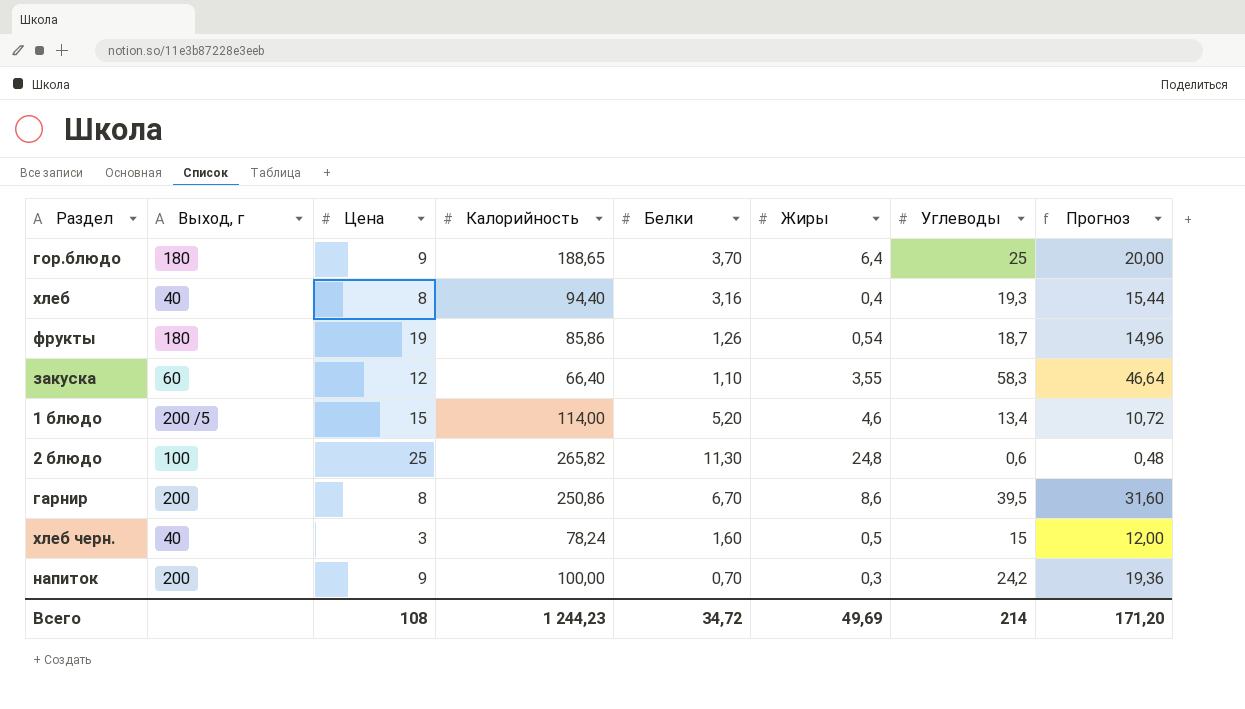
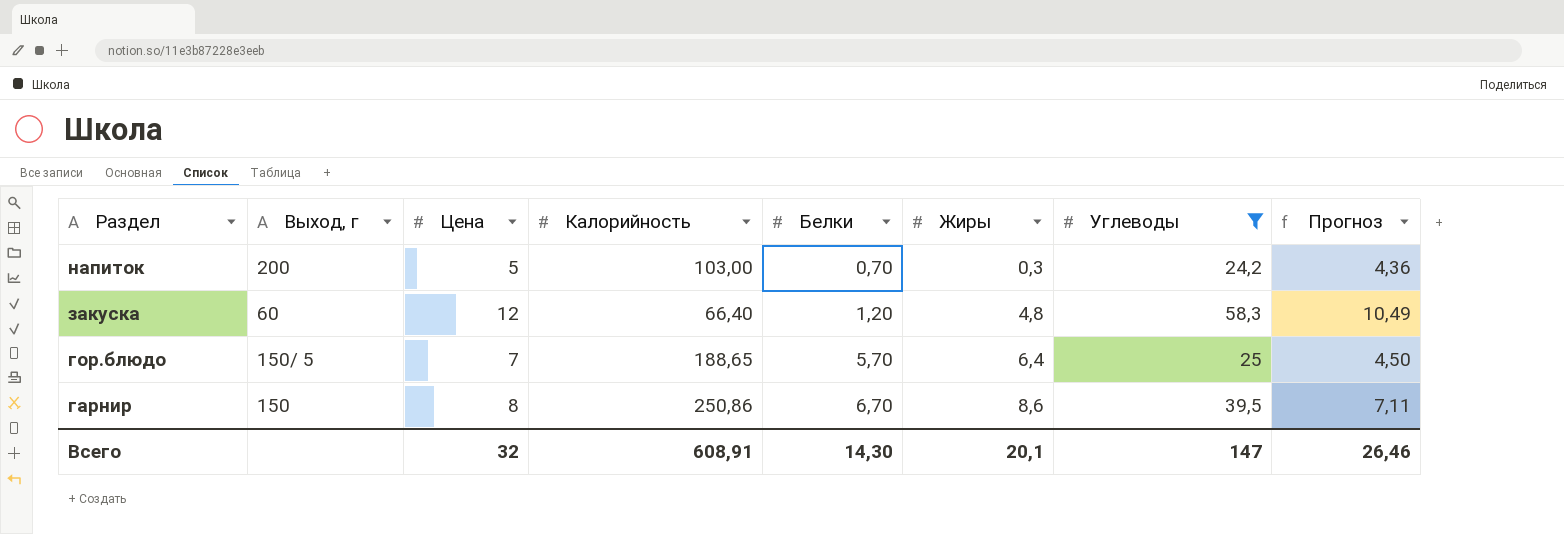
filter: none -> Углеводы >= 24,2
row order: none -> Раздел descending
column Прогноз | formula: [Углеводы] * 0,8 -> [Углеводы] * 0,18
напиток | Цена: 9 -> 5
напиток | Калорийность: 100,00 -> 103,00
закуска | Белки: 1,10 -> 1,20
закуска | Жиры: 3,55 -> 4,8
гор.блюдо | Выход, г: 180 -> 150/ 5
гор.блюдо | Цена: 9 -> 7
гор.блюдо | Белки: 3,70 -> 5,70
гарнир | Выход, г: 200 -> 150
Всего | Цена: 108 -> 32
Всего | Калорийность: 1 244,23 -> 608,91
Всего | Белки: 34,72 -> 14,30
Всего | Жиры: 49,69 -> 20,1
Всего | Углеводы: 214 -> 147
Всего | Прогноз: 171,20 -> 26,46

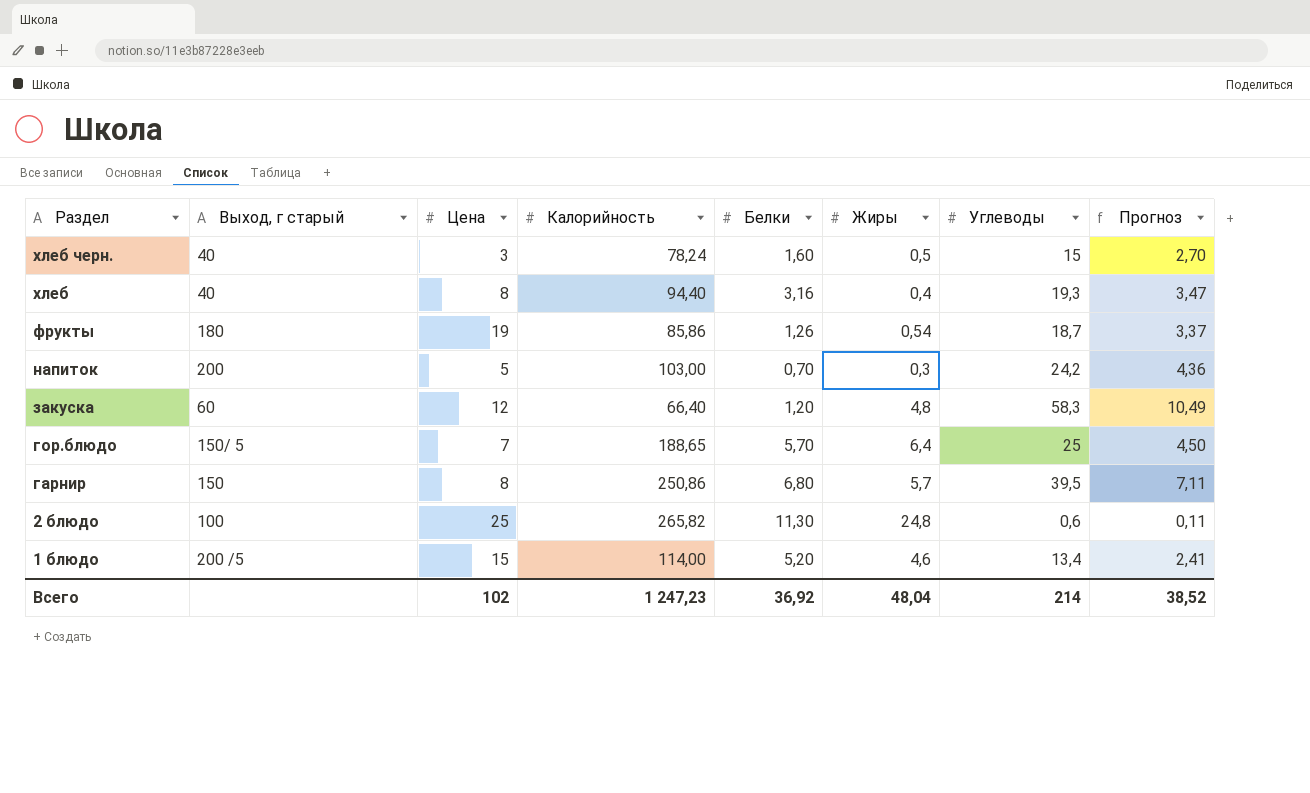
filter: Углеводы >= 24,2 -> none
column name: Выход, г -> Выход, г старый
гарнир | Белки: 6,70 -> 6,80
гарнир | Жиры: 8,6 -> 5,7
Всего | Цена: 32 -> 102
Всего | Калорийность: 608,91 -> 1 247,23
Всего | Белки: 14,30 -> 36,92
Всего | Жиры: 20,1 -> 48,04
Всего | Углеводы: 147 -> 214
Всего | Прогноз: 26,46 -> 38,52

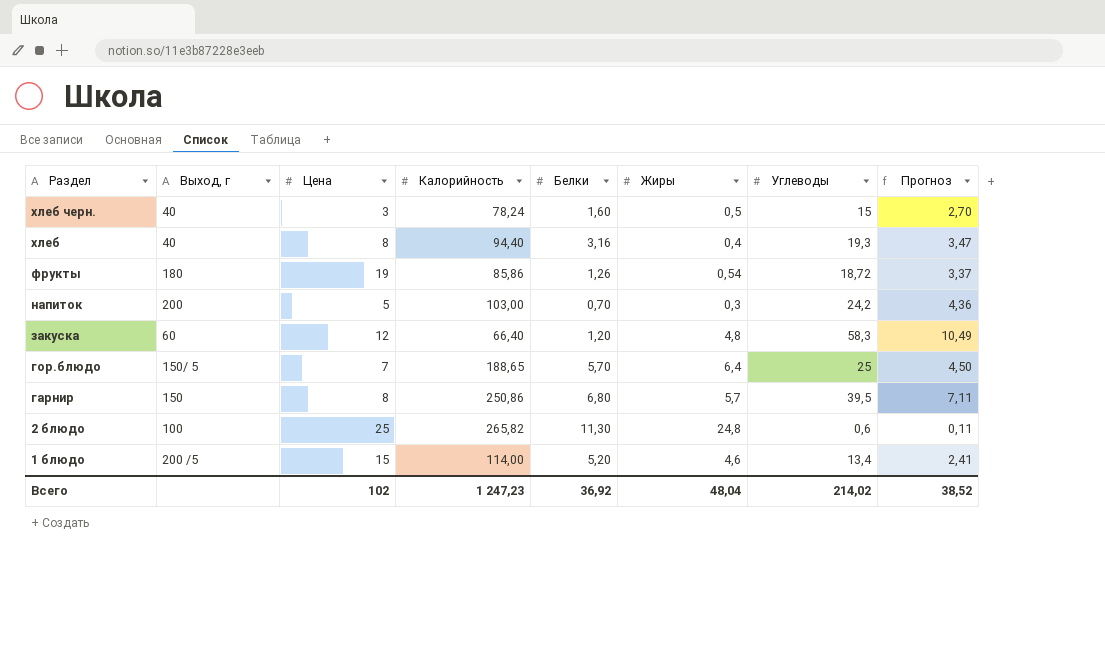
column name: Выход, г старый -> Выход, г
фрукты | Углеводы: 18,7 -> 18,72
Всего | Углеводы: 214 -> 214,02

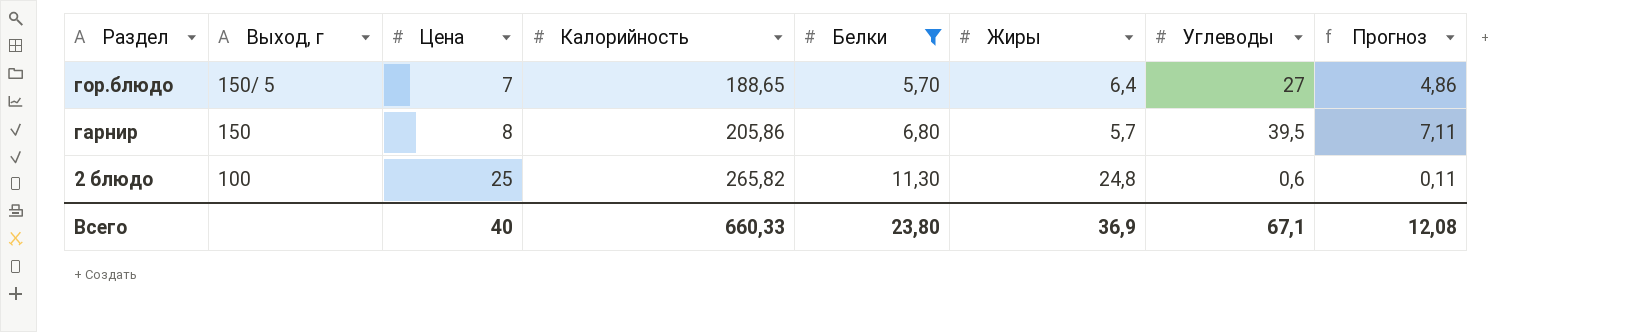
filter: none -> Белки >= 5,70
гор.блюдо | Углеводы: 25 -> 27
гор.блюдо | Прогноз: 4,50 -> 4,86
гарнир | Калорийность: 250,86 -> 205,86
Всего | Цена: 102 -> 40
Всего | Калорийность: 1 247,23 -> 660,33
Всего | Белки: 36,92 -> 23,80
Всего | Жиры: 48,04 -> 36,9
Всего | Углеводы: 214,02 -> 67,1
Всего | Прогноз: 38,52 -> 12,08

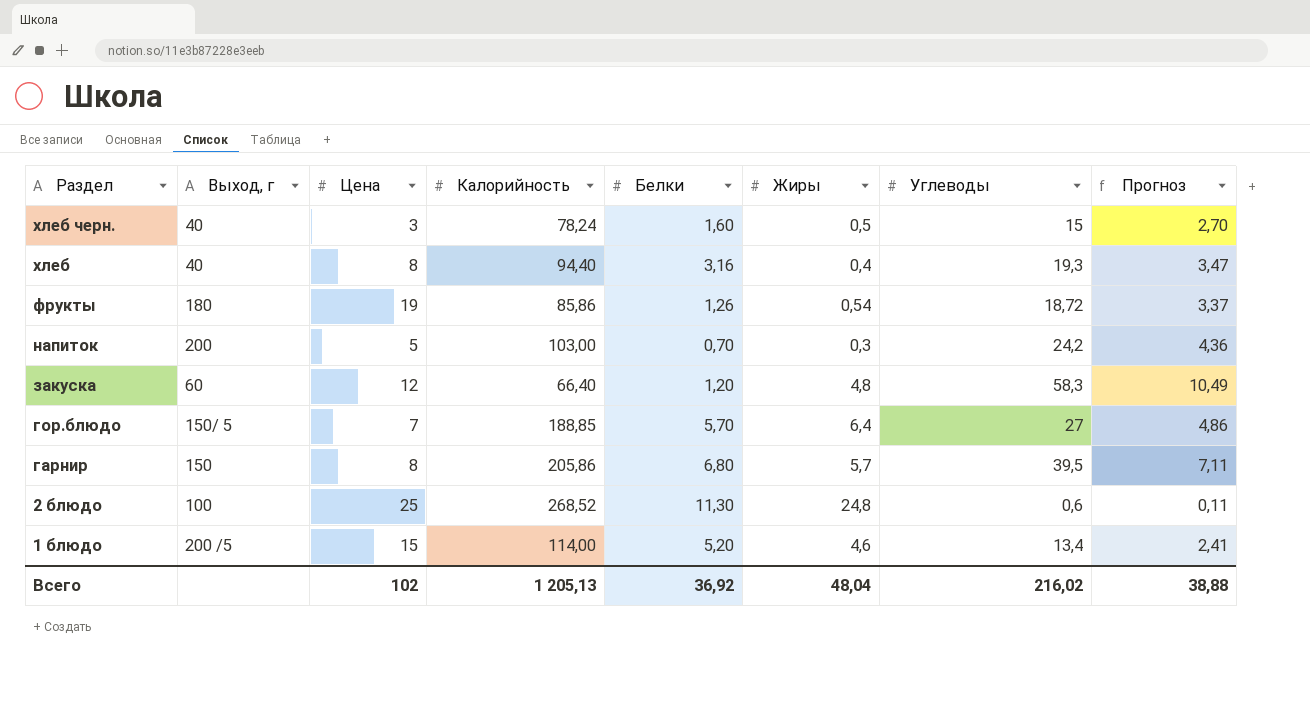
filter: Белки >= 5,70 -> none
гор.блюдо | Калорийность: 188,65 -> 188,85
2 блюдо | Калорийность: 265,82 -> 268,52
Всего | Цена: 40 -> 102
Всего | Калорийность: 660,33 -> 1 205,13
Всего | Белки: 23,80 -> 36,92
Всего | Жиры: 36,9 -> 48,04
Всего | Углеводы: 67,1 -> 216,02
Всего | Прогноз: 12,08 -> 38,88

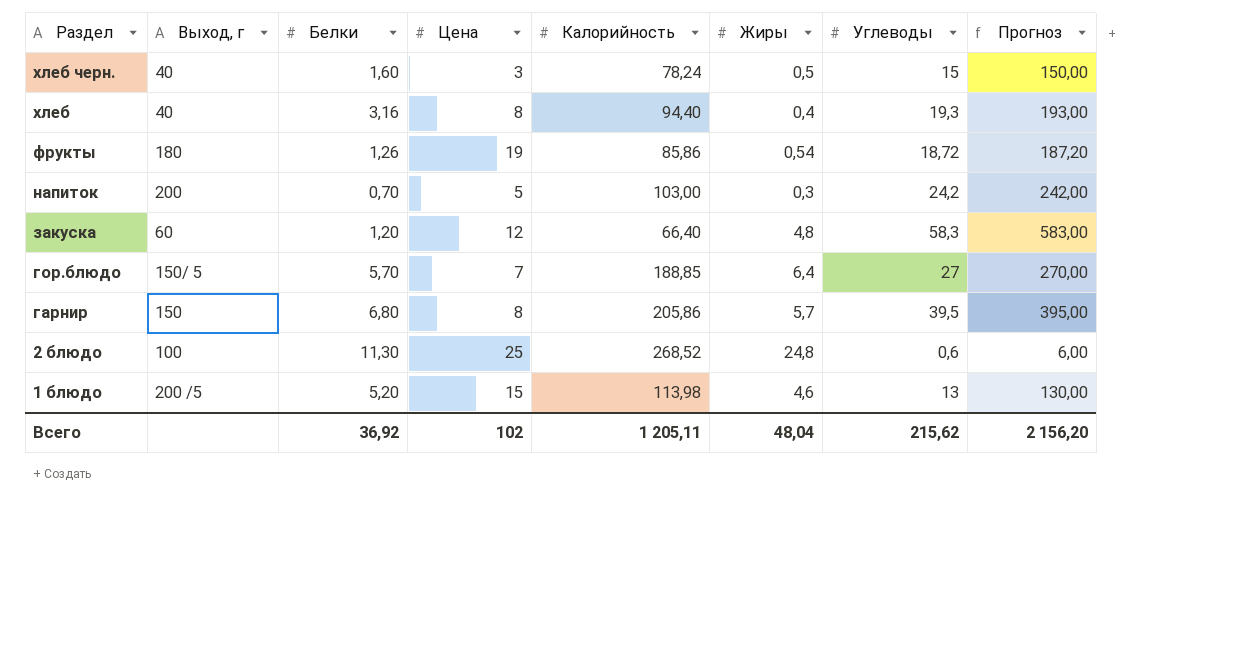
column Белки | position: 5 -> 3
column Прогноз | formula: [Углеводы] * 0,18 -> [Углеводы] * 10
1 блюдо | Калорийность: 114,00 -> 113,98
1 блюдо | Углеводы: 13,4 -> 13
Всего | Калорийность: 1 205,13 -> 1 205,11
Всего | Углеводы: 216,02 -> 215,62
Всего | Прогноз: 38,88 -> 2 156,20

